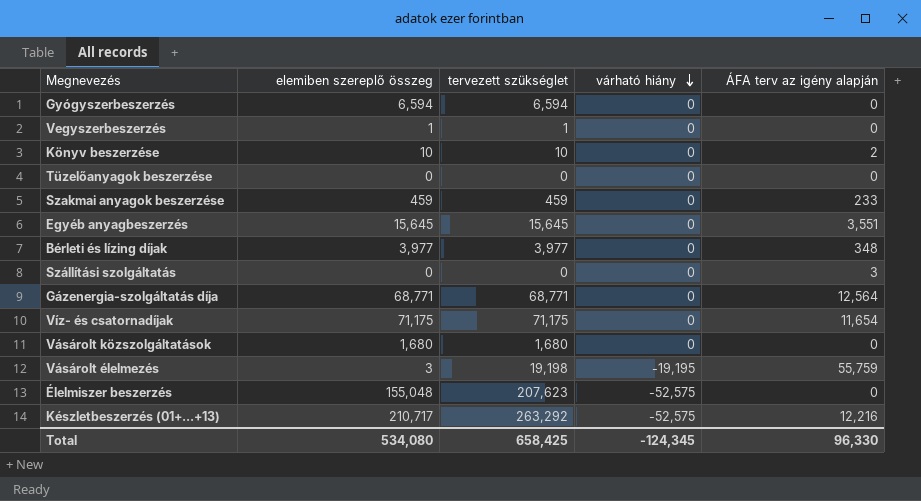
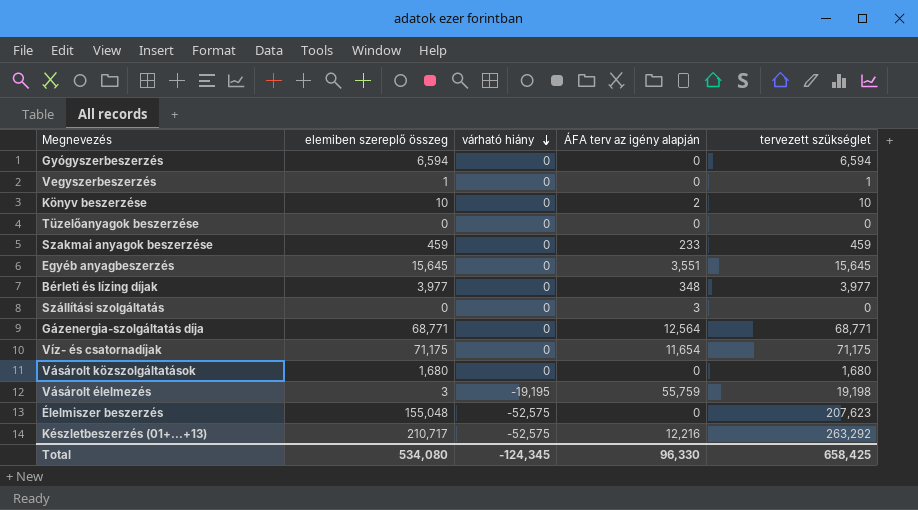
column tervezett szükséglet | position: 3 -> 5

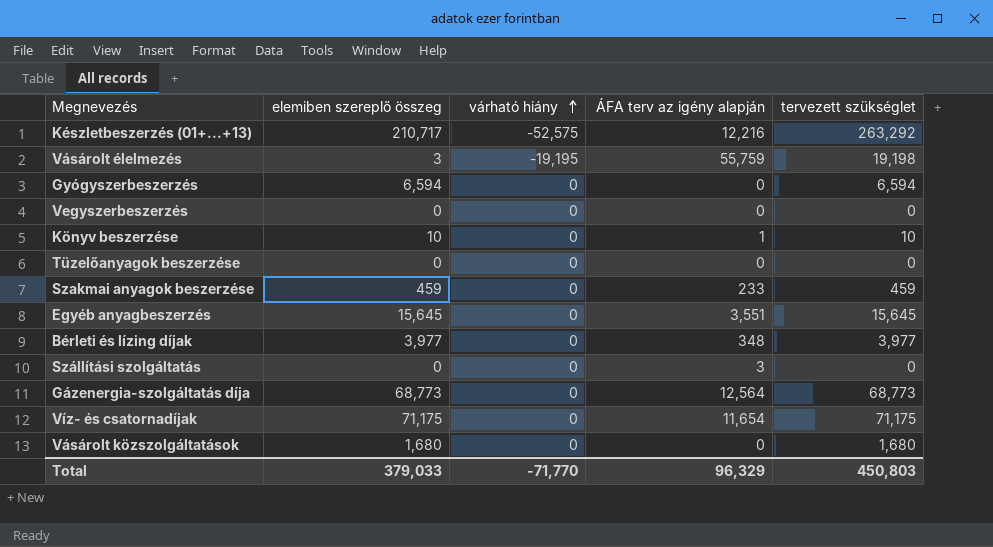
row order: várható hiány descending -> várható hiány ascending
row Élelmiszer beszerzés: 155,048 | -52,575 | 0 | 207,623 -> none
Vegyszerbeszerzés | elemiben szereplő összeg: 1 -> 0
Vegyszerbeszerzés | tervezett szükséglet: 1 -> 0
Könyv beszerzése | ÁFA terv az igény alapján: 2 -> 1
Gázenergia-szolgáltatás díja | elemiben szereplő összeg: 68,771 -> 68,773
Gázenergia-szolgáltatás díja | tervezett szükséglet: 68,771 -> 68,773
Total | elemiben szereplő összeg: 534,080 -> 379,033
Total | várható hiány: -124,345 -> -71,770
Total | ÁFA terv az igény alapján: 96,330 -> 96,329
Total | tervezett szükséglet: 658,425 -> 450,803

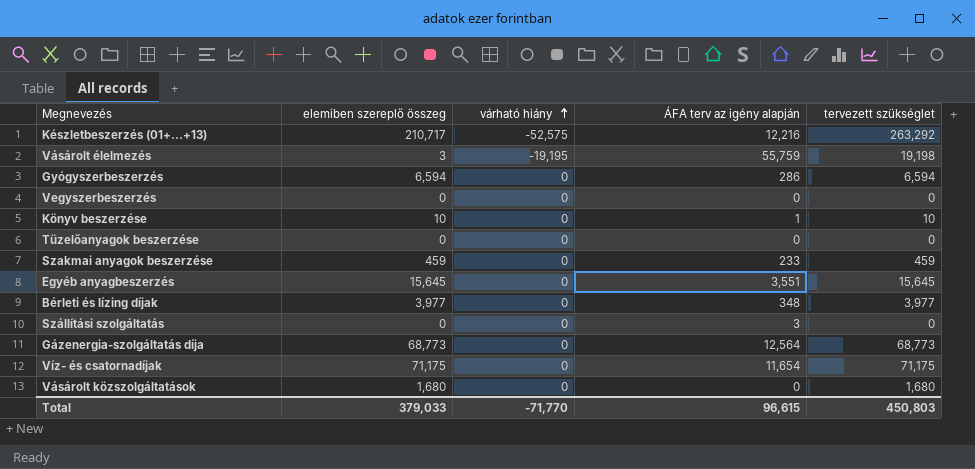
Gyógyszerbeszerzés | ÁFA terv az igény alapján: 0 -> 286
Total | ÁFA terv az igény alapján: 96,329 -> 96,615

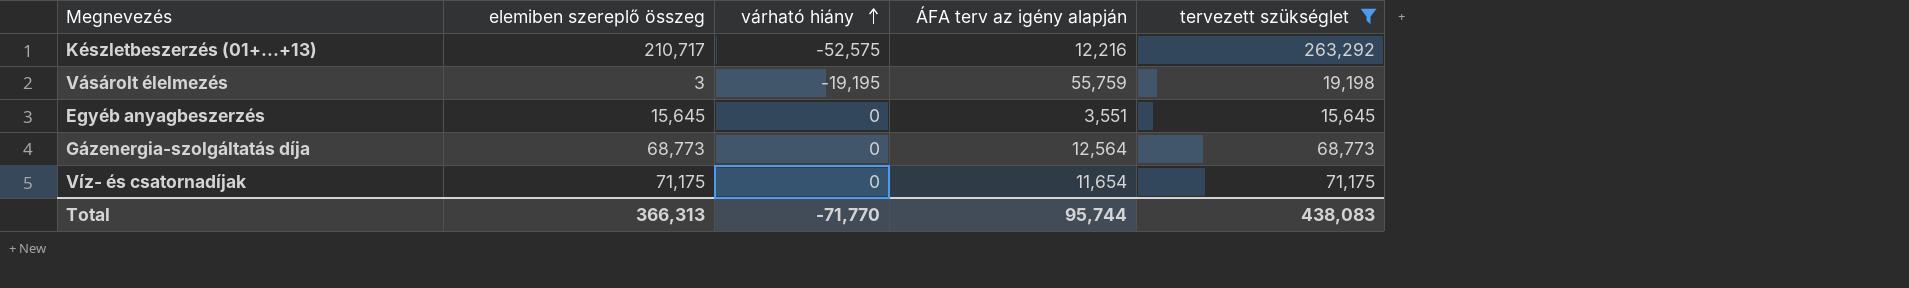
filter: none -> tervezett szükséglet >= 15,645
Total | elemiben szereplő összeg: 379,033 -> 366,313
Total | ÁFA terv az igény alapján: 96,615 -> 95,744
Total | tervezett szükséglet: 450,803 -> 438,083

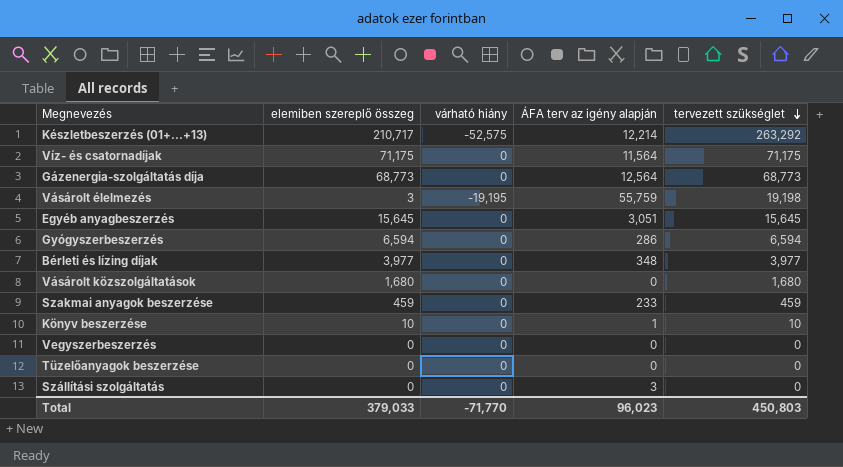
filter: tervezett szükséglet >= 15,645 -> none
row order: várható hiány ascending -> tervezett szükséglet descending
Készletbeszerzés (01+...+13) | ÁFA terv az igény alapján: 12,216 -> 12,214
Víz- és csatornadíjak | ÁFA terv az igény alapján: 11,654 -> 11,564
Egyéb anyagbeszerzés | ÁFA terv az igény alapján: 3,551 -> 3,051
Total | elemiben szereplő összeg: 366,313 -> 379,033
Total | ÁFA terv az igény alapján: 95,744 -> 96,023
Total | tervezett szükséglet: 438,083 -> 450,803

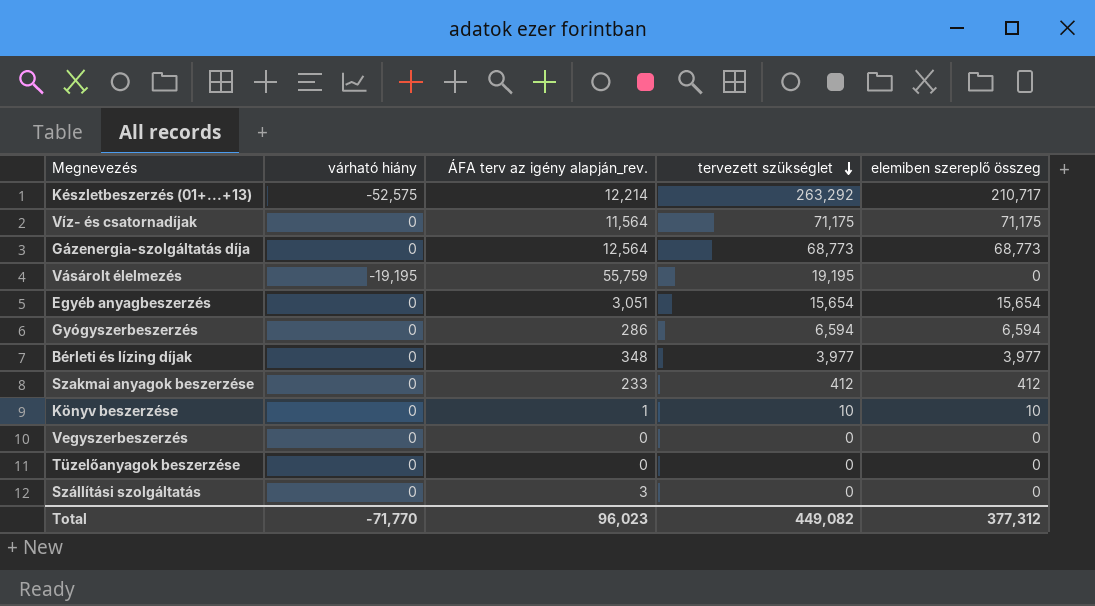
column name: ÁFA terv az igény alapján -> ÁFA terv az igény alapján_rev.
column elemiben szereplő összeg | position: 2 -> 5
row Vásárolt közszolgáltatások: 1,680 | 0 | 0 | 1,680 -> none
Vásárolt élelmezés | tervezett szükséglet: 19,198 -> 19,195
Vásárolt élelmezés | elemiben szereplő összeg: 3 -> 0
Egyéb anyagbeszerzés | tervezett szükséglet: 15,645 -> 15,654
Egyéb anyagbeszerzés | elemiben szereplő összeg: 15,645 -> 15,654
Szakmai anyagok beszerzése | tervezett szükséglet: 459 -> 412
Szakmai anyagok beszerzése | elemiben szereplő összeg: 459 -> 412
Total | tervezett szükséglet: 450,803 -> 449,082
Total | elemiben szereplő összeg: 379,033 -> 377,312

